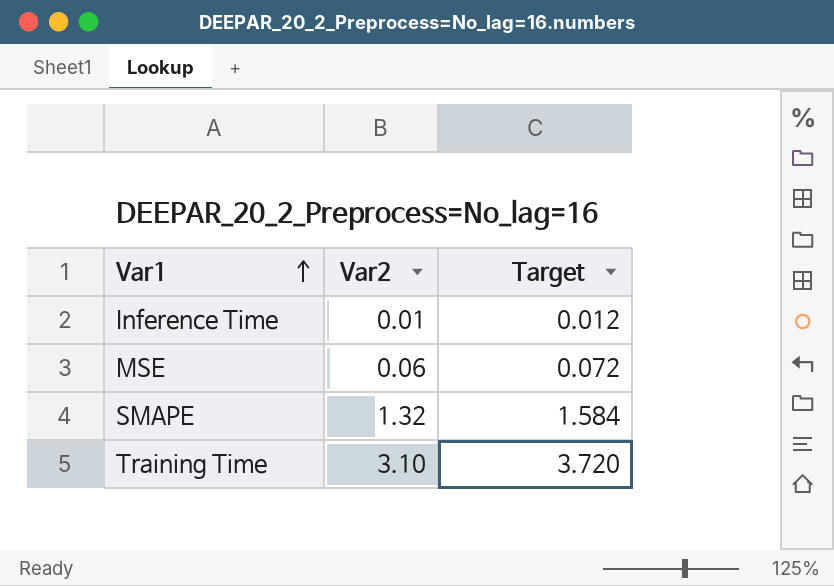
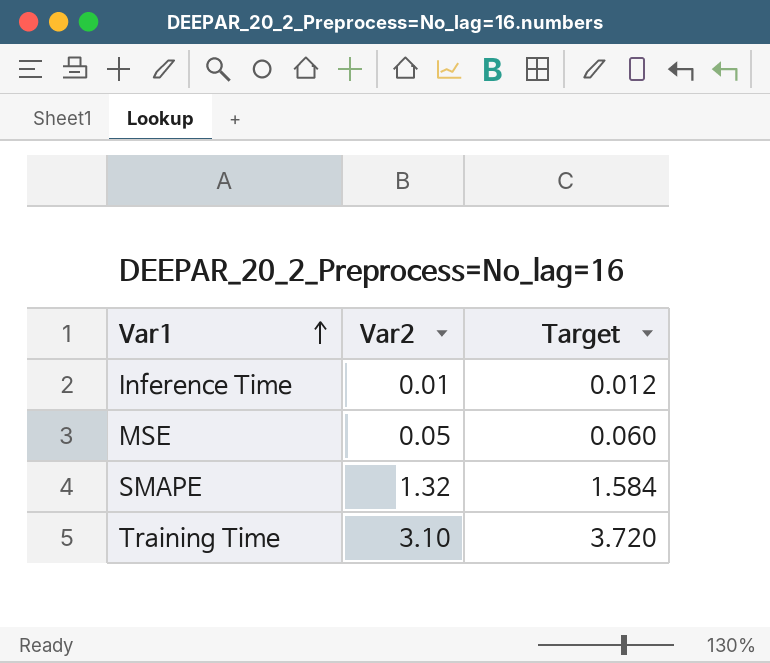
MSE | Var2: 0.06 -> 0.05
MSE | Target: 0.072 -> 0.060

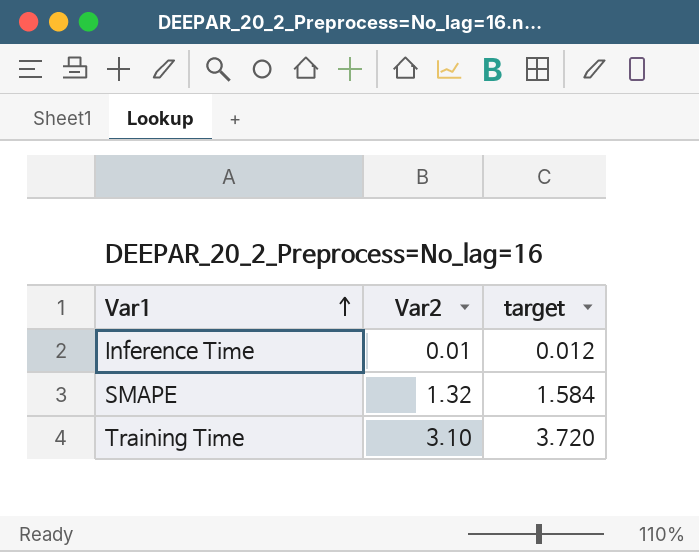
column name: Target -> target
row MSE: 0.05 | 0.060 -> none

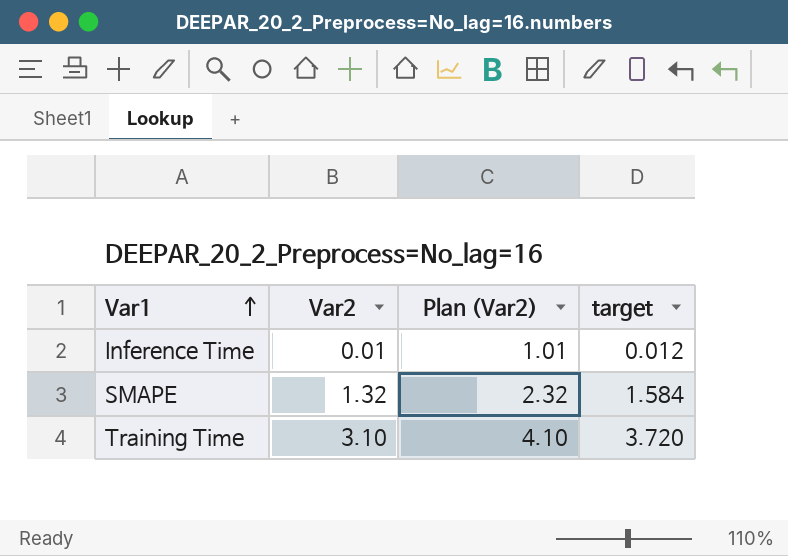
column Plan (Var2) | formula: none -> [Var2] + 1

